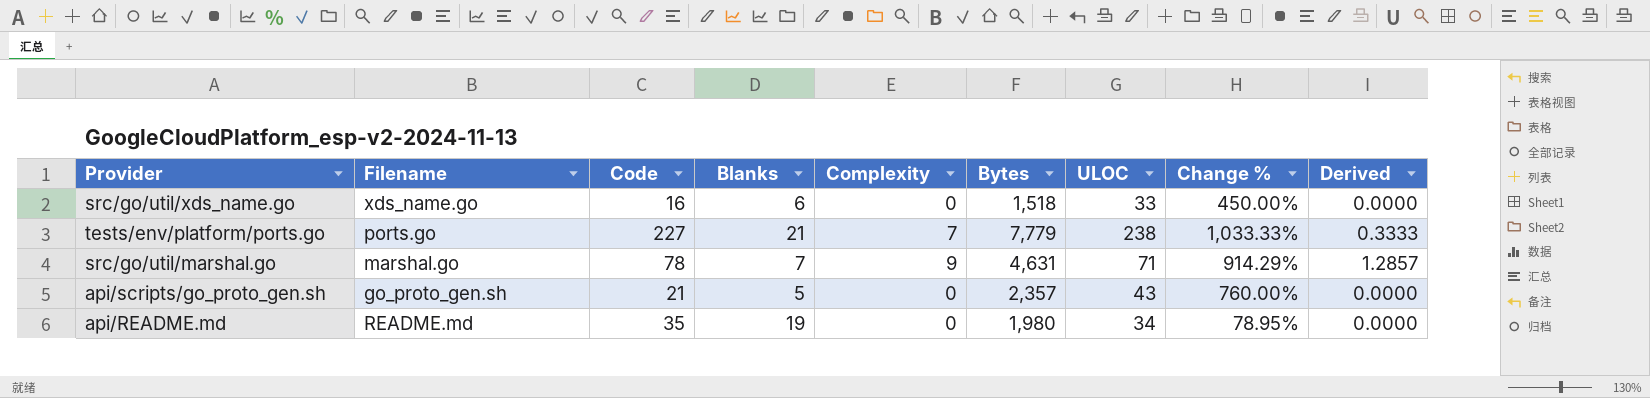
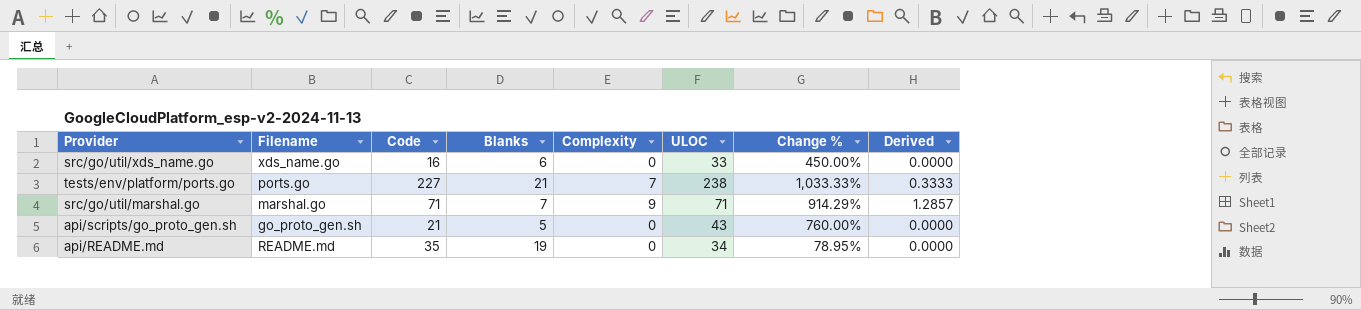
column Bytes | position: 6 -> none
src/go/util/marshal.go | Code: 78 -> 71

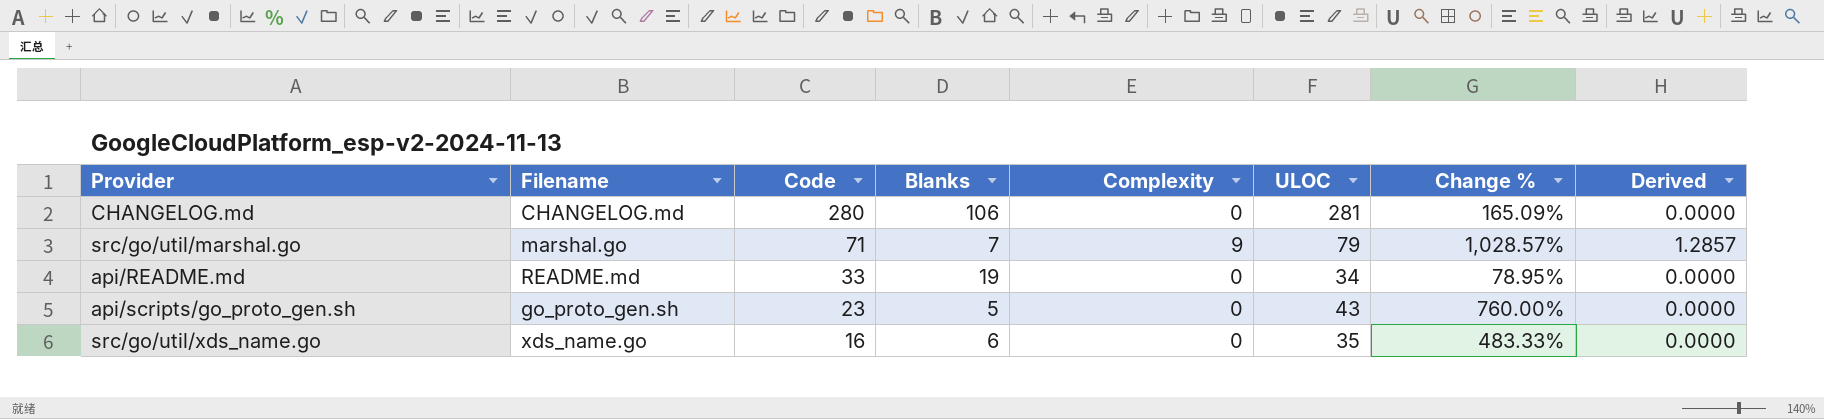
row order: none -> Code descending
row tests/env/platform/ports.go: ports.go | 227 | 21 | 7 | 238 | 1,033.33% | 0.3333 -> none
row CHANGELOG.md: none -> CHANGELOG.md | 280 | 106 | 0 | 281 | 165.09% | 0.0000
src/go/util/marshal.go | ULOC: 71 -> 79
src/go/util/marshal.go | Change %: 914.29% -> 1,028.57%
api/README.md | Code: 35 -> 33
api/scripts/go_proto_gen.sh | Code: 21 -> 23
src/go/util/xds_name.go | ULOC: 33 -> 35
src/go/util/xds_name.go | Change %: 450.00% -> 483.33%

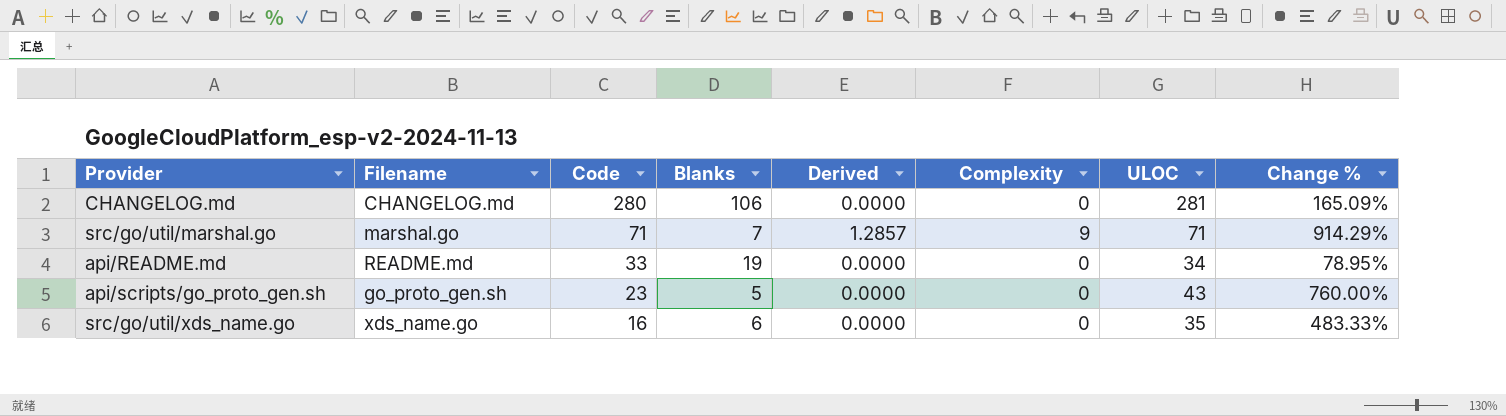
column Derived | position: 8 -> 5
src/go/util/marshal.go | ULOC: 79 -> 71
src/go/util/marshal.go | Change %: 1,028.57% -> 914.29%

